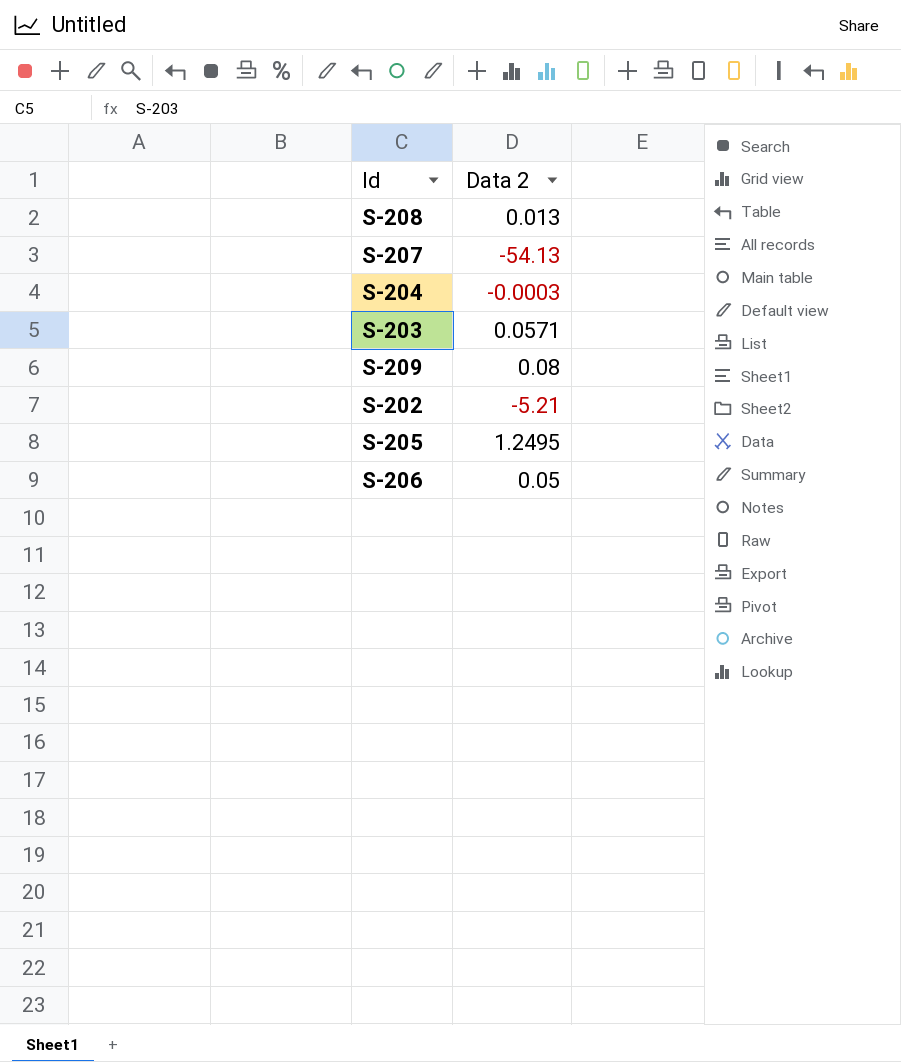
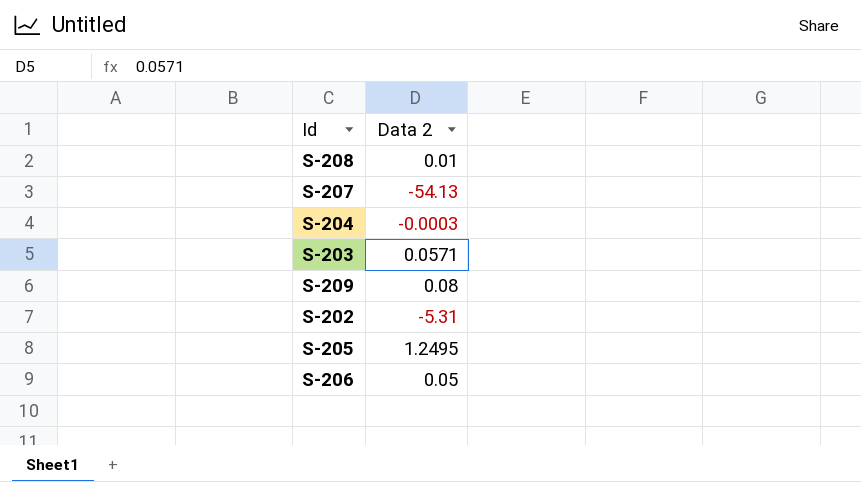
S-208 | Data 2: 0.013 -> 0.01
S-202 | Data 2: -5.21 -> -5.31

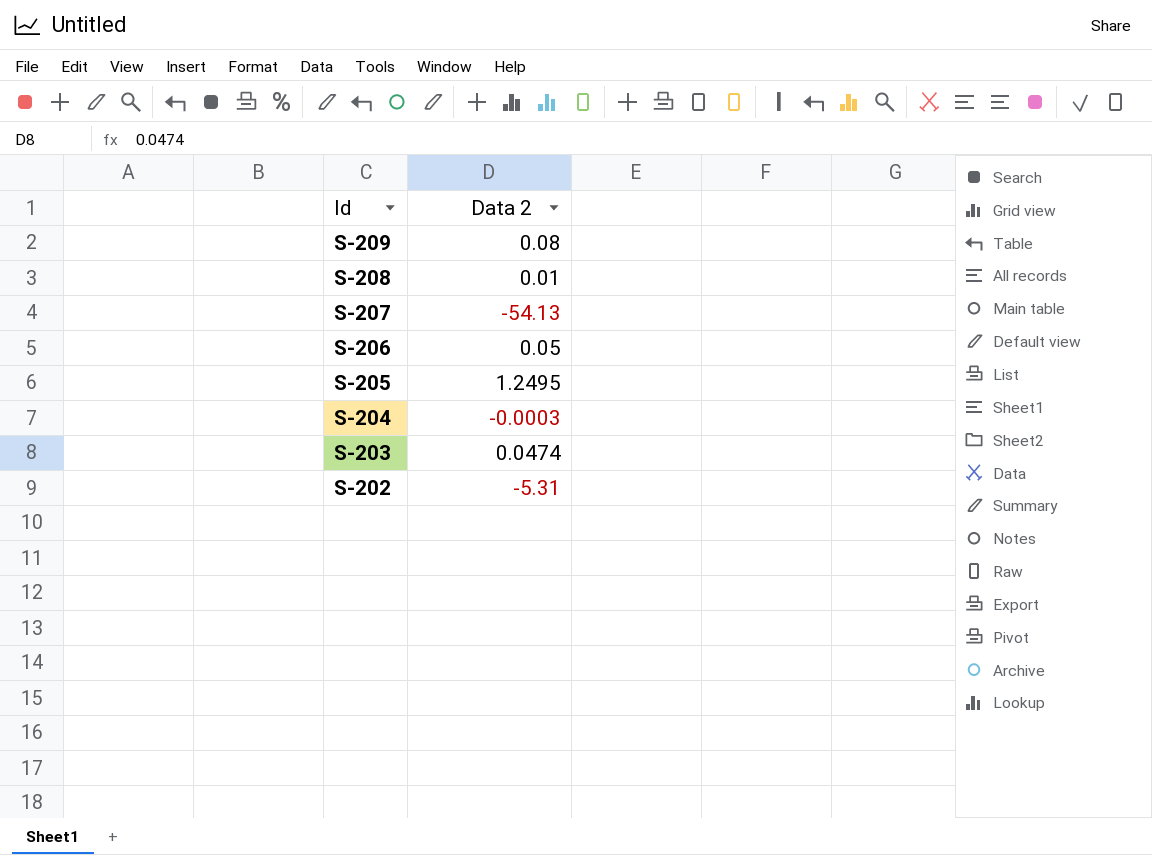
row order: none -> Id descending
S-203 | Data 2: 0.0571 -> 0.0474

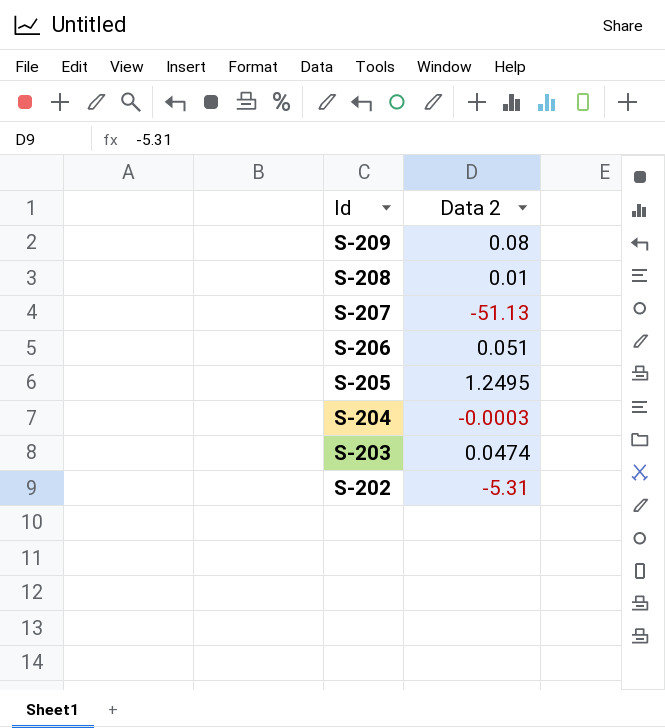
S-207 | Data 2: -54.13 -> -51.13
S-206 | Data 2: 0.05 -> 0.051

